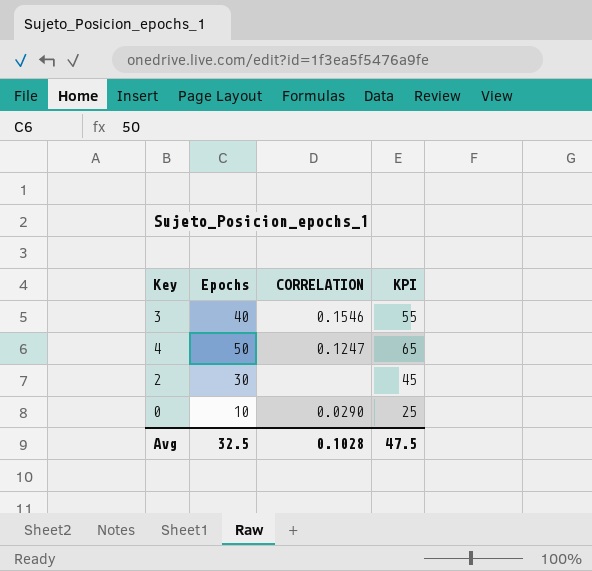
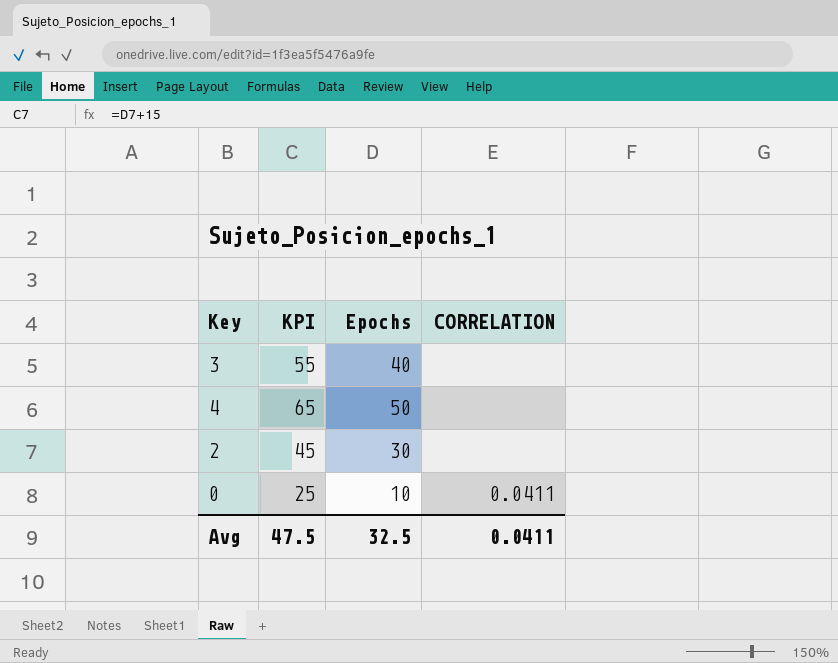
column KPI | position: 4 -> 2
3 | CORRELATION: 0.1546 -> none
4 | CORRELATION: 0.1247 -> none
0 | CORRELATION: 0.0290 -> 0.0411
Avg | CORRELATION: 0.1028 -> 0.0411

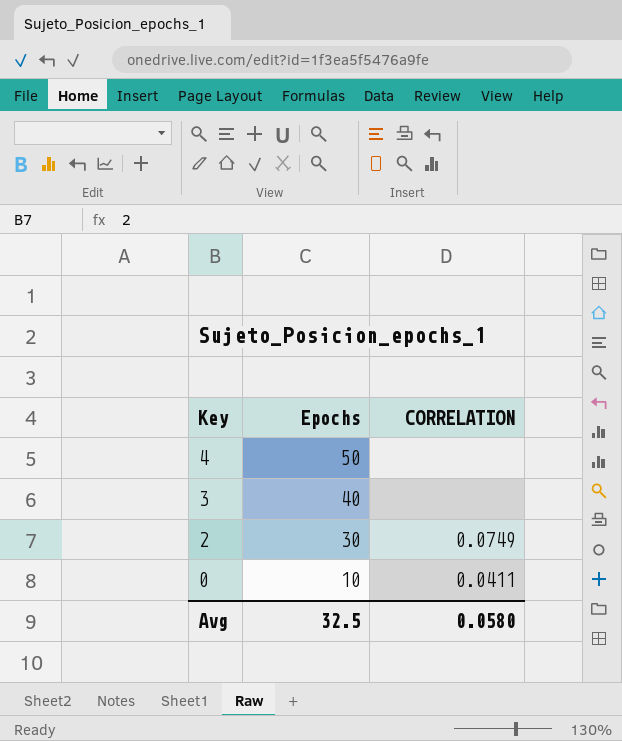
row order: none -> Key descending
column KPI | formula: [Epochs] + 15 -> none
2 | CORRELATION: none -> 0.0749
Avg | CORRELATION: 0.0411 -> 0.0580

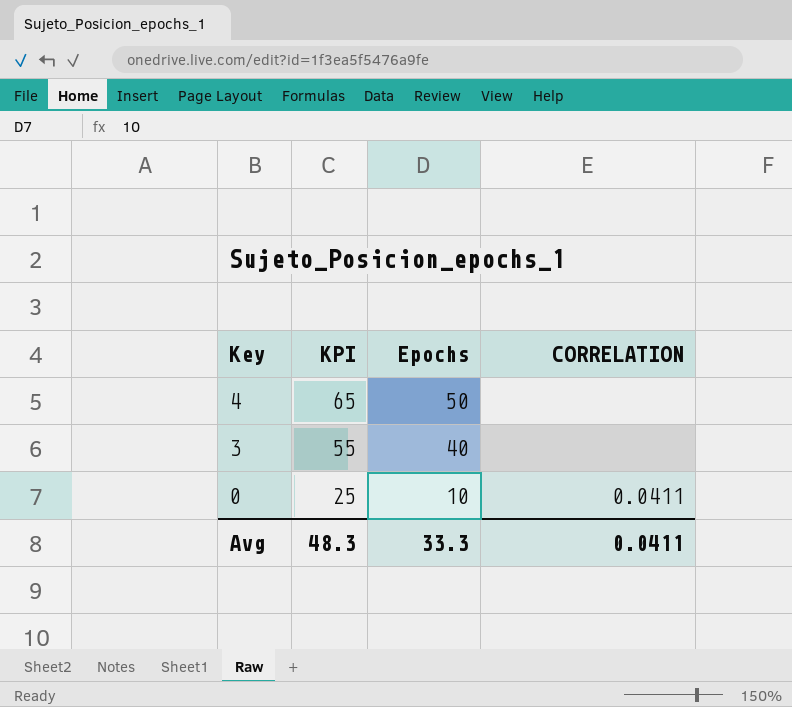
column KPI | formula: none -> [Epochs] + 15
row 2: 30 | 0.0749 -> none
Avg | Epochs: 32.5 -> 33.3
Avg | CORRELATION: 0.0580 -> 0.0411

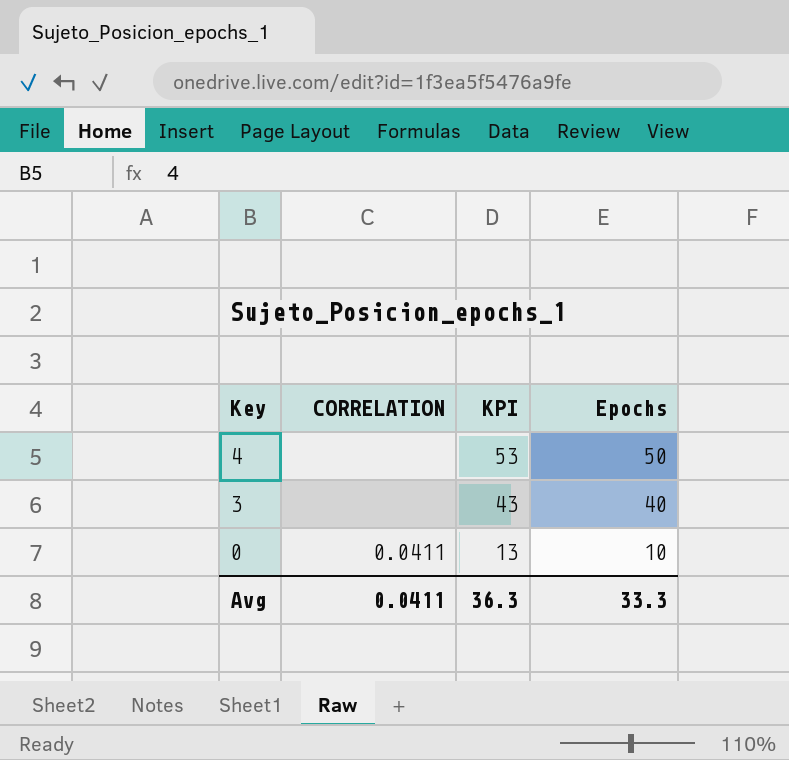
column CORRELATION | position: 4 -> 2
column KPI | formula: [Epochs] + 15 -> [Epochs] + 3
Avg | KPI: 48.3 -> 36.3

